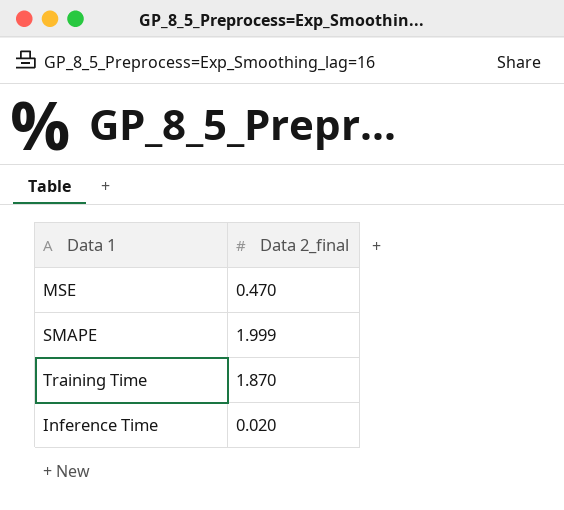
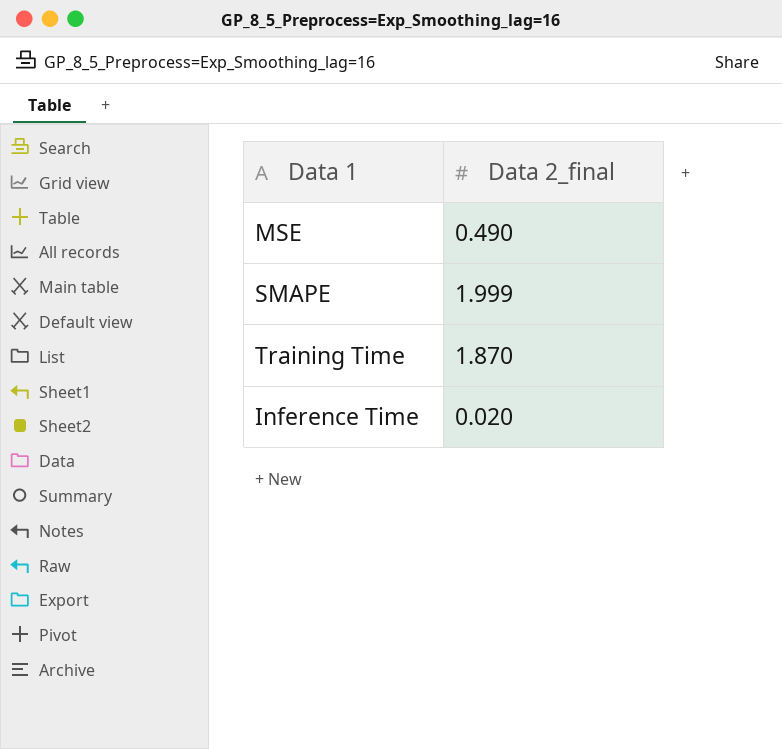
MSE | Data 2_final: 0.470 -> 0.490

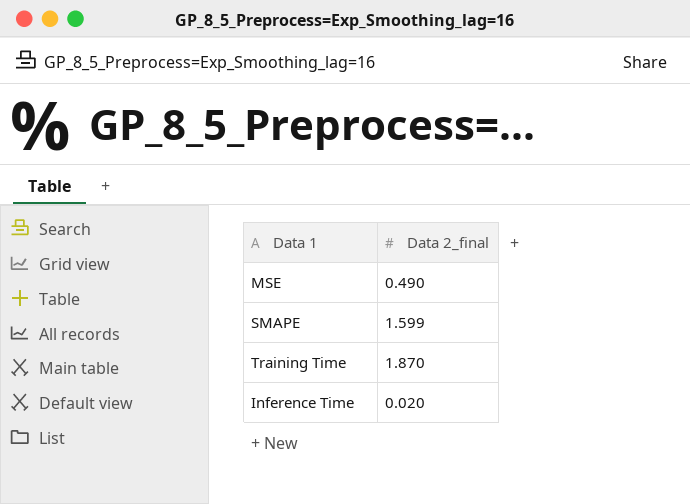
SMAPE | Data 2_final: 1.999 -> 1.599

